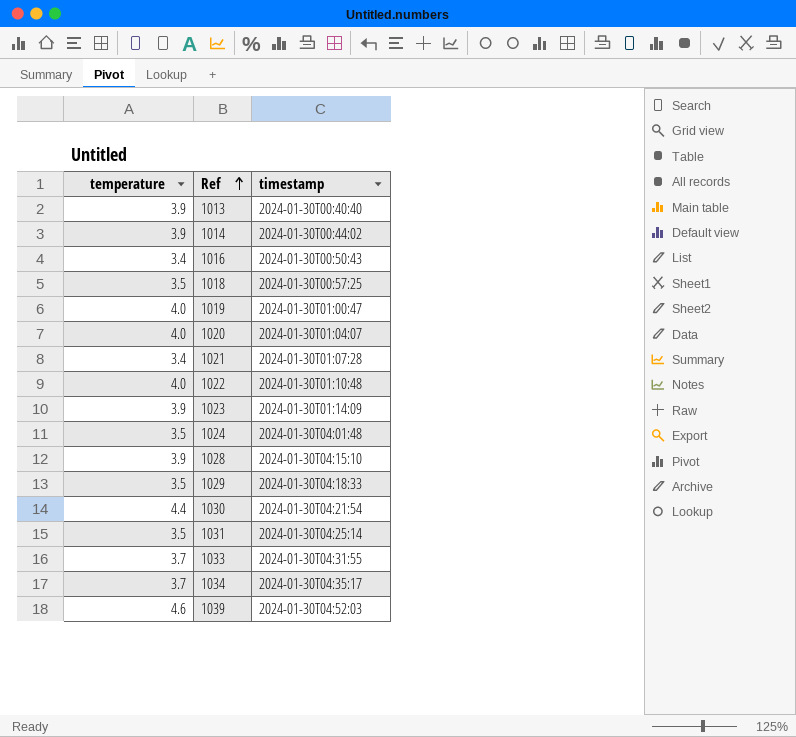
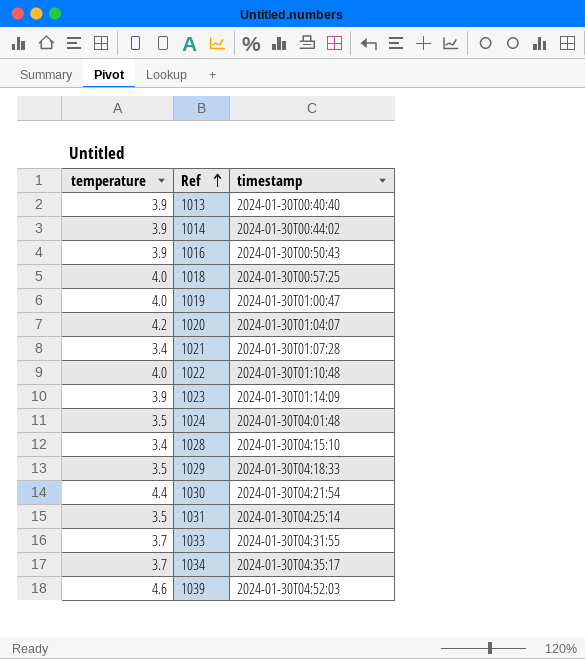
1016 | temperature: 3.4 -> 3.9
1018 | temperature: 3.5 -> 4.0
1020 | temperature: 4.0 -> 4.2
1028 | temperature: 3.9 -> 3.4

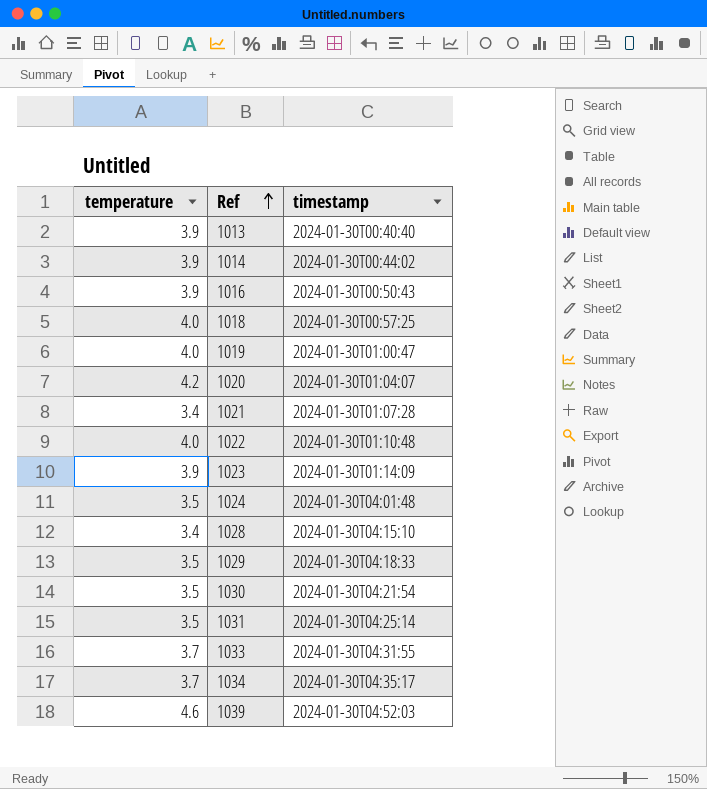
1030 | temperature: 4.4 -> 3.5

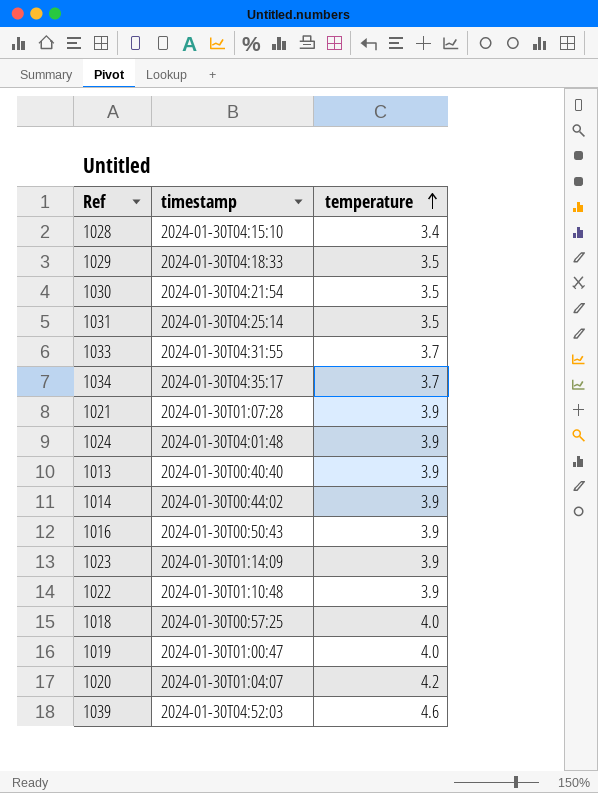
row order: Ref ascending -> temperature ascending
column temperature | position: 1 -> 3
1021 | temperature: 3.4 -> 3.9
1024 | temperature: 3.5 -> 3.9
1022 | temperature: 4.0 -> 3.9

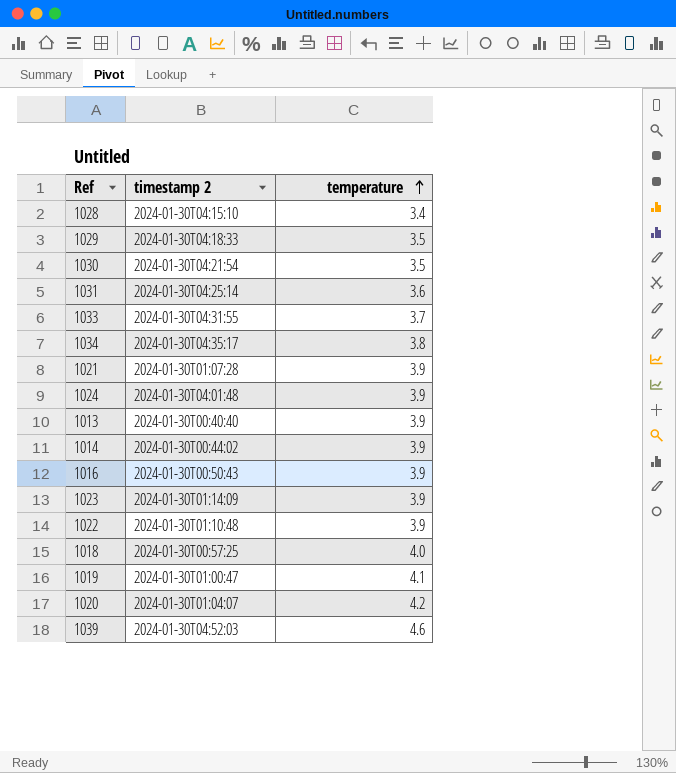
column name: timestamp -> timestamp 2
1031 | temperature: 3.5 -> 3.6
1034 | temperature: 3.7 -> 3.8
1019 | temperature: 4.0 -> 4.1

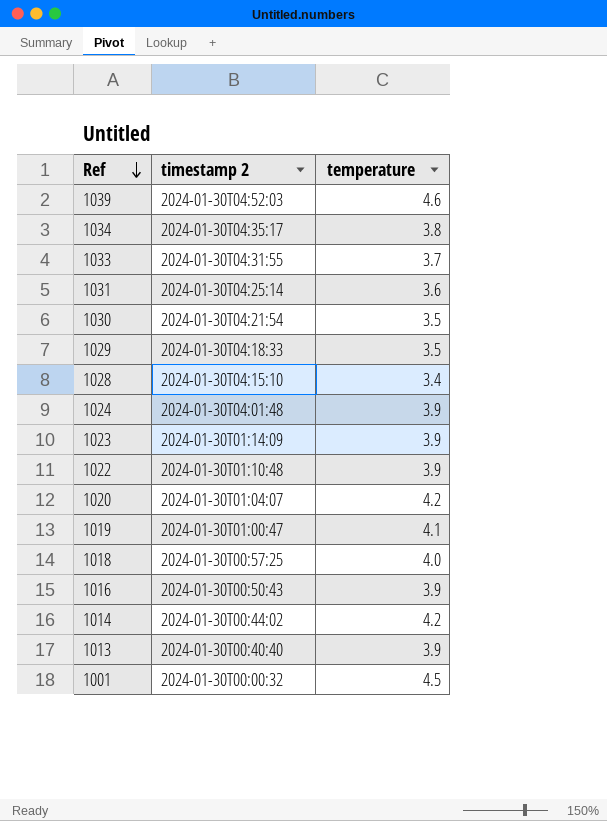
row order: temperature ascending -> Ref descending
row 1021: 2024-01-30T01:07:28 | 3.9 -> none
1014 | temperature: 3.9 -> 4.2
row 1001: none -> 2024-01-30T00:00:32 | 4.5

